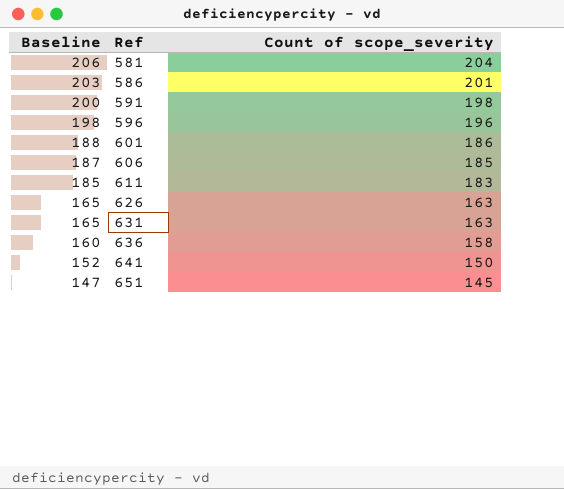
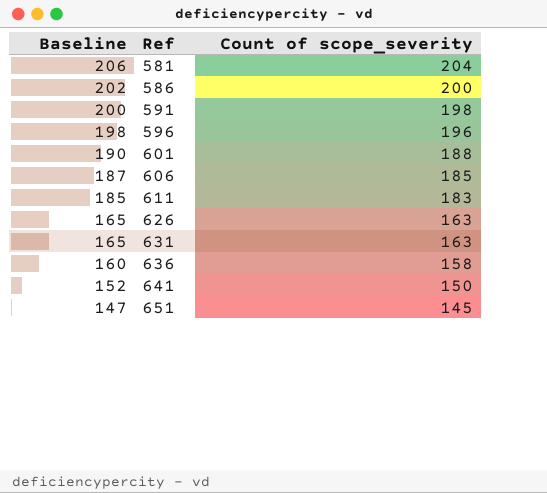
586 | Baseline: 203 -> 202
586 | Count of scope_severity: 201 -> 200
601 | Baseline: 188 -> 190
601 | Count of scope_severity: 186 -> 188

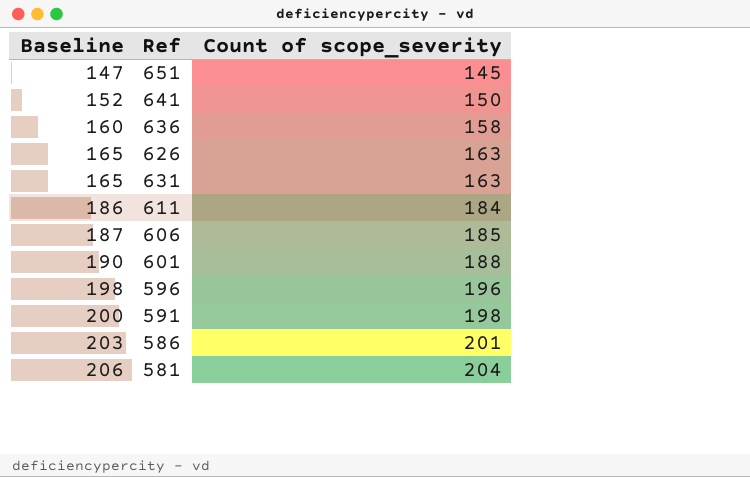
row order: Baseline descending -> Baseline ascending
611 | Baseline: 185 -> 186
611 | Count of scope_severity: 183 -> 184
586 | Baseline: 202 -> 203
586 | Count of scope_severity: 200 -> 201

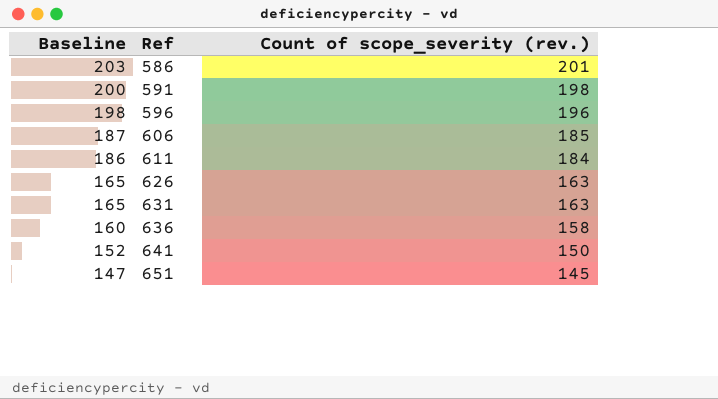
row order: Baseline ascending -> Baseline descending
column name: Count of scope_severity -> Count of scope_severity (rev.)
row 601: 190 | 188 -> none
row 581: 206 | 204 -> none

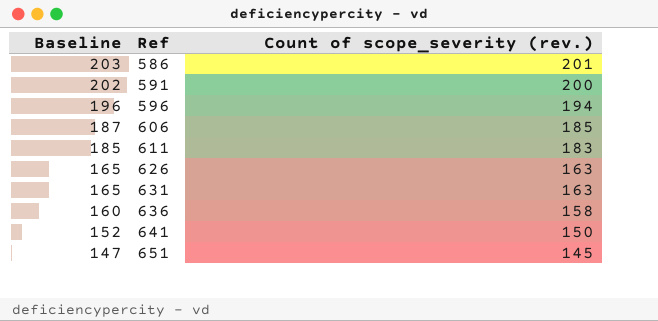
591 | Baseline: 200 -> 202
591 | Count of scope_severity (rev.): 198 -> 200
596 | Baseline: 198 -> 196
596 | Count of scope_severity (rev.): 196 -> 194
611 | Baseline: 186 -> 185
611 | Count of scope_severity (rev.): 184 -> 183

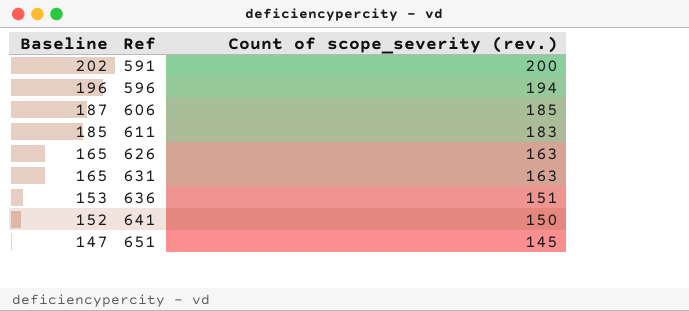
row 586: 203 | 201 -> none
636 | Baseline: 160 -> 153
636 | Count of scope_severity (rev.): 158 -> 151

